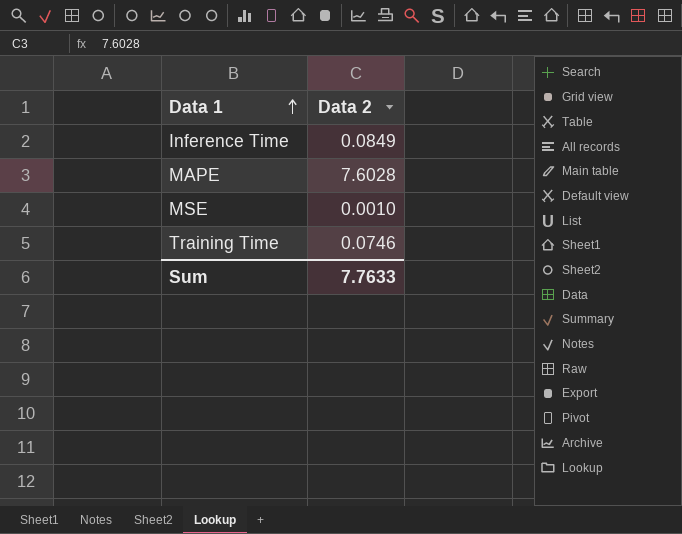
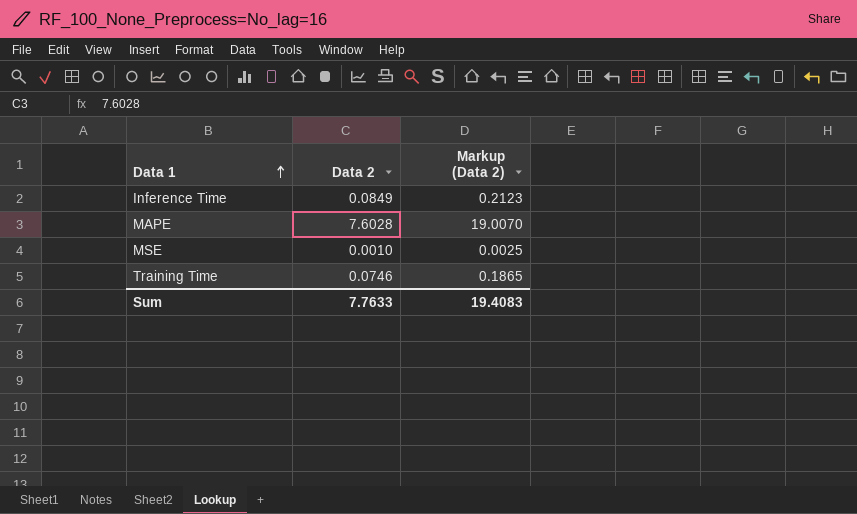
column Markup (Data 2) | formula: none -> [Data 2] * 2.5

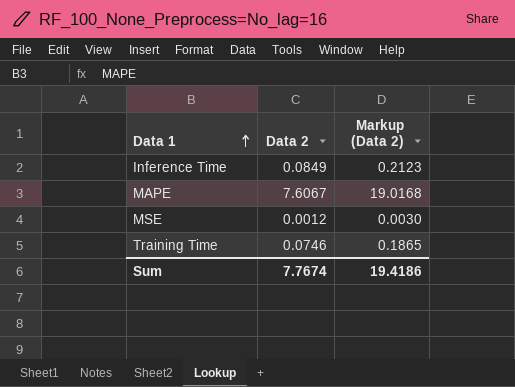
MAPE | Data 2: 7.6028 -> 7.6067
MAPE | Markup (Data 2): 19.0070 -> 19.0168
MSE | Data 2: 0.0010 -> 0.0012
MSE | Markup (Data 2): 0.0025 -> 0.0030
Sum | Data 2: 7.7633 -> 7.7674
Sum | Markup (Data 2): 19.4083 -> 19.4186

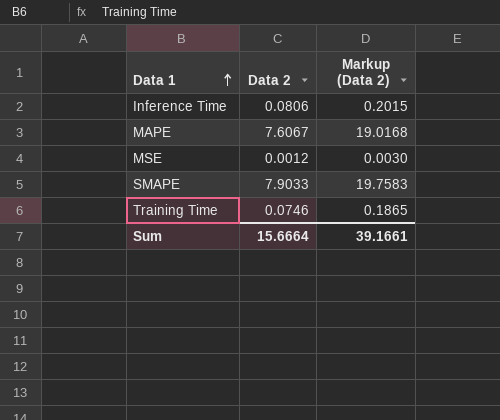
Inference Time | Data 2: 0.0849 -> 0.0806
Inference Time | Markup (Data 2): 0.2123 -> 0.2015
row SMAPE: none -> 7.9033 | 19.7583
Sum | Data 2: 7.7674 -> 15.6664
Sum | Markup (Data 2): 19.4186 -> 39.1661

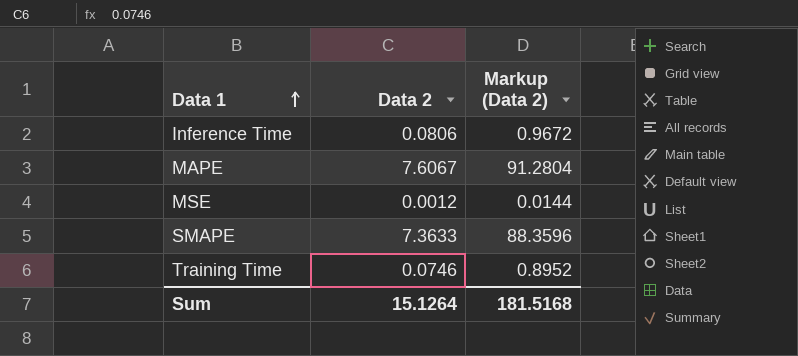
column Markup (Data 2) | formula: [Data 2] * 2.5 -> [Data 2] * 12
SMAPE | Data 2: 7.9033 -> 7.3633
Sum | Data 2: 15.6664 -> 15.1264
Sum | Markup (Data 2): 39.1661 -> 181.5168

